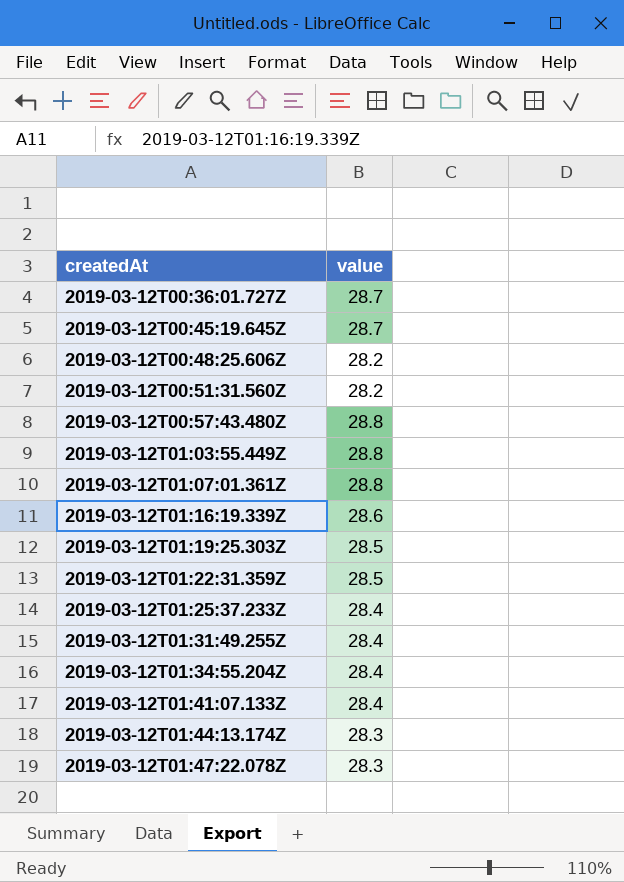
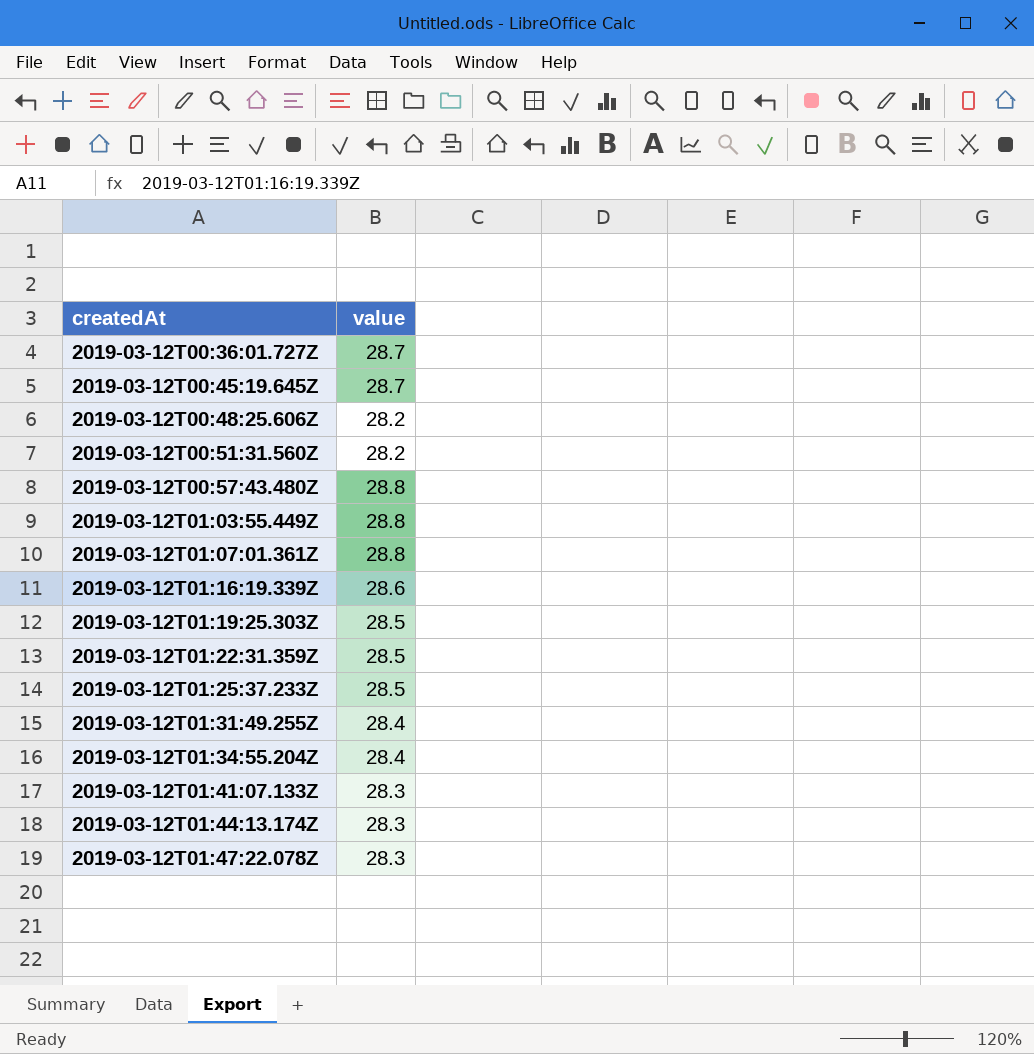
2019-03-12T01:25:37.233Z | value: 28.4 -> 28.5
2019-03-12T01:41:07.133Z | value: 28.4 -> 28.3

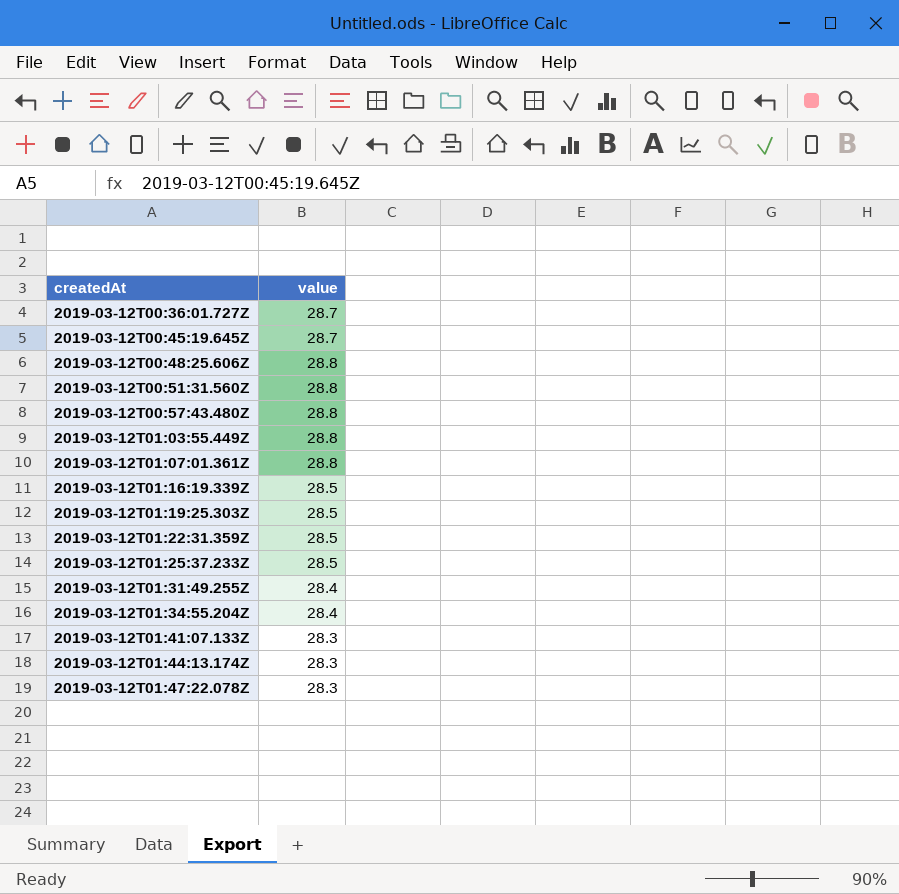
2019-03-12T00:48:25.606Z | value: 28.2 -> 28.8
2019-03-12T00:51:31.560Z | value: 28.2 -> 28.8
2019-03-12T01:16:19.339Z | value: 28.6 -> 28.5

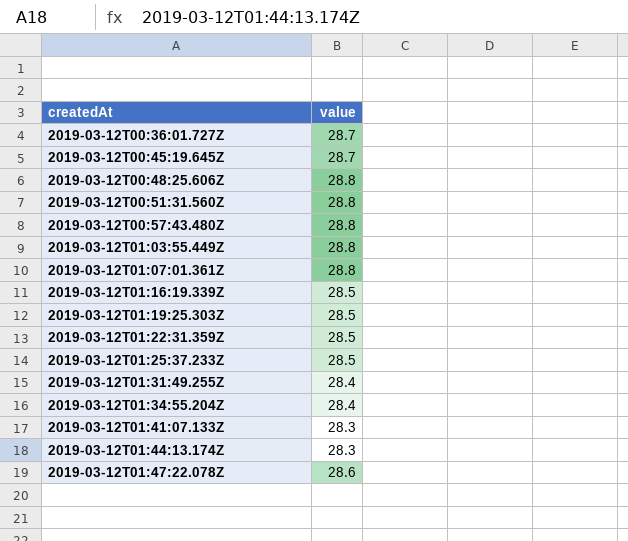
2019-03-12T01:47:22.078Z | value: 28.3 -> 28.6

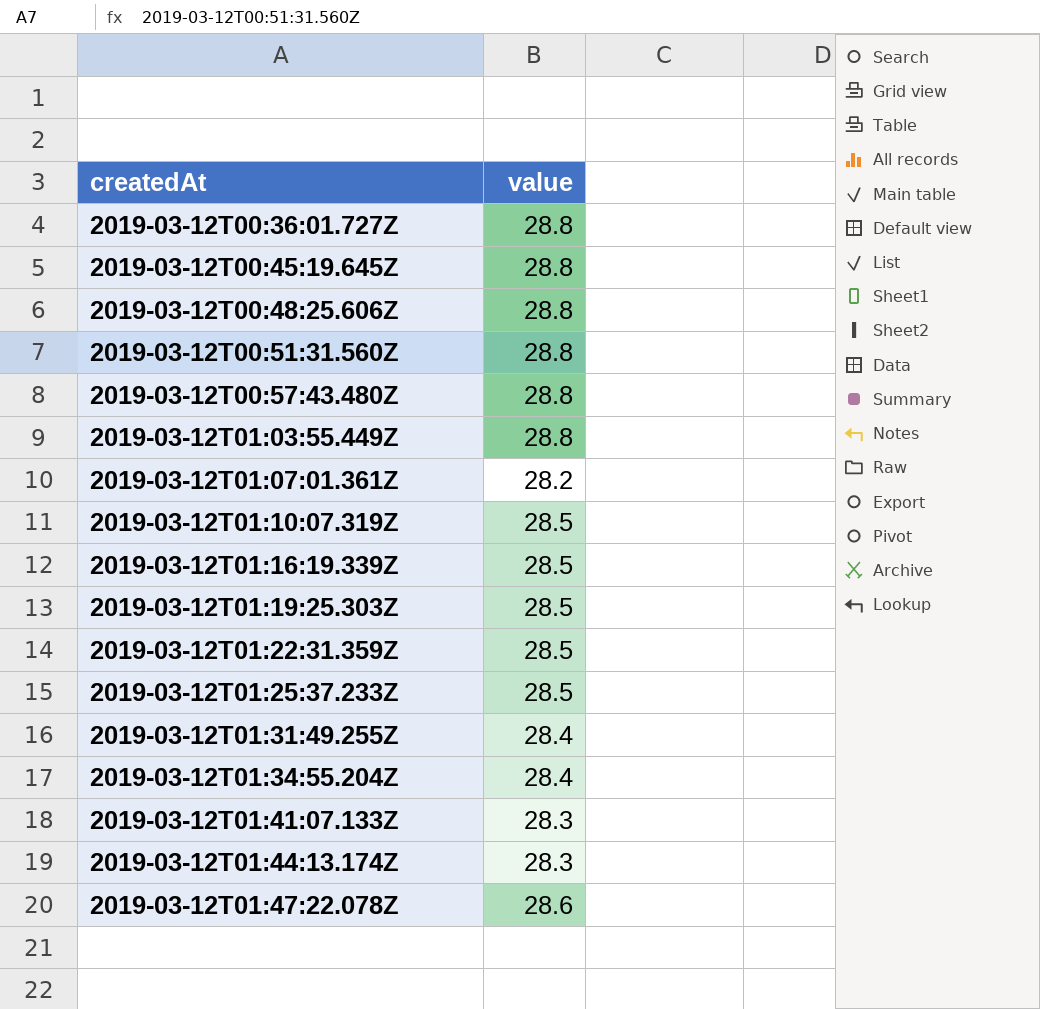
2019-03-12T00:36:01.727Z | value: 28.7 -> 28.8
2019-03-12T00:45:19.645Z | value: 28.7 -> 28.8
2019-03-12T01:07:01.361Z | value: 28.8 -> 28.2
row 2019-03-12T01:10:07.319Z: none -> 28.5

